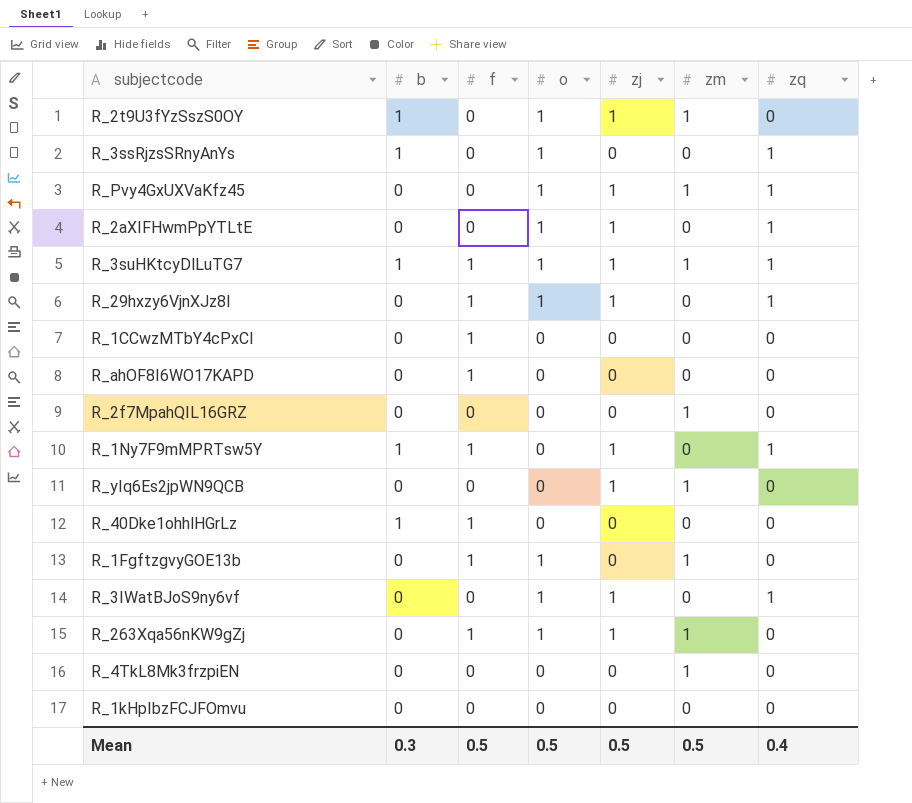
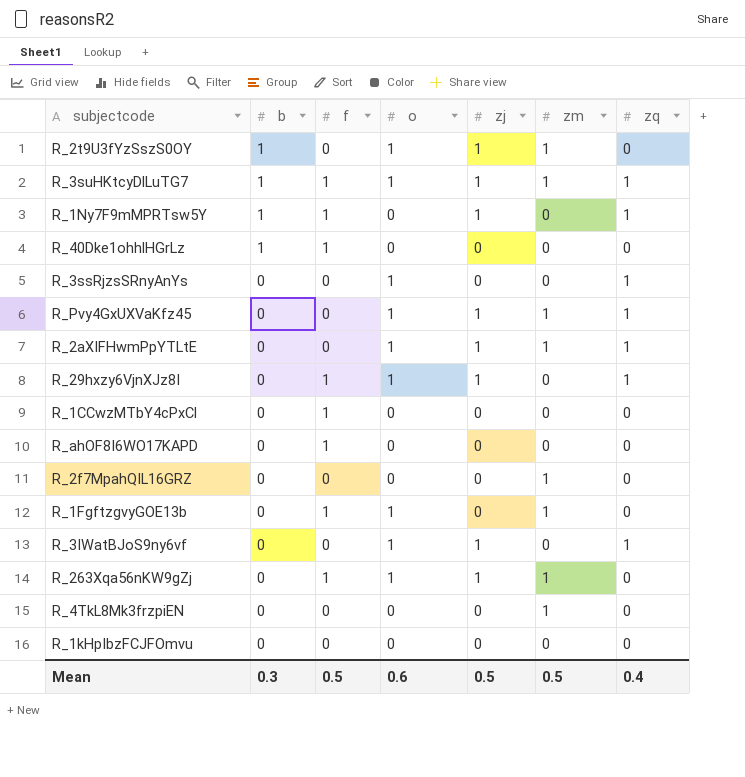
row order: none -> b descending
row R_yIq6Es2jpWN9QCB: 0 | 0 | 0 | 1 | 1 | 0 -> none
R_3ssRjzsSRnyAnYs | b: 1 -> 0
R_2aXIFHwmPpYTLtE | zm: 0 -> 1
Mean | o: 0.5 -> 0.6

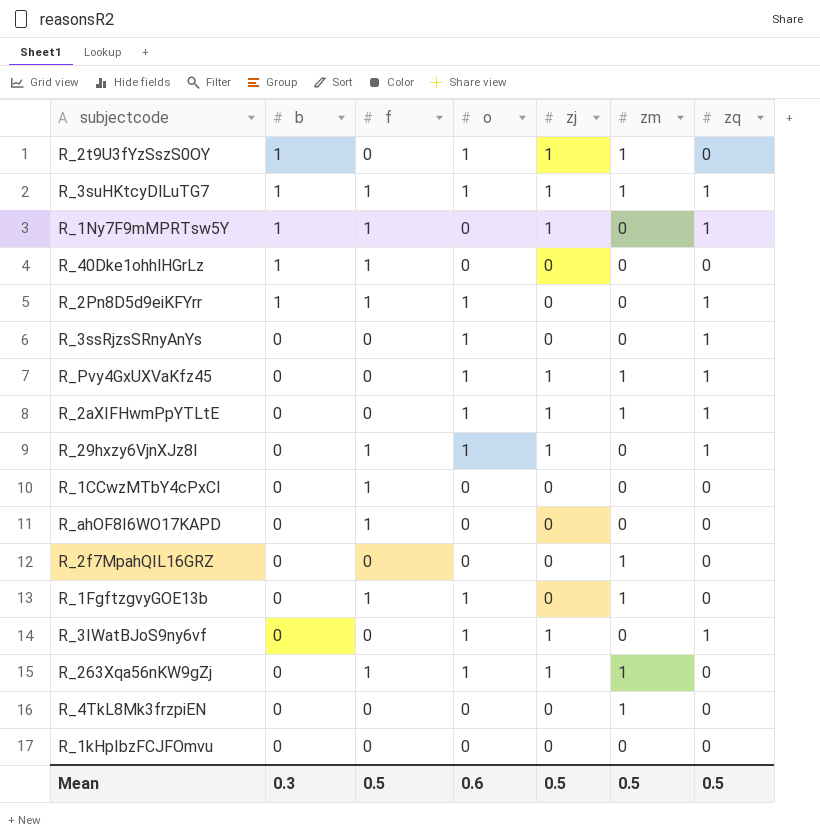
row R_2Pn8D5d9eiKFYrr: none -> 1 | 1 | 1 | 0 | 0 | 1
Mean | zq: 0.4 -> 0.5

